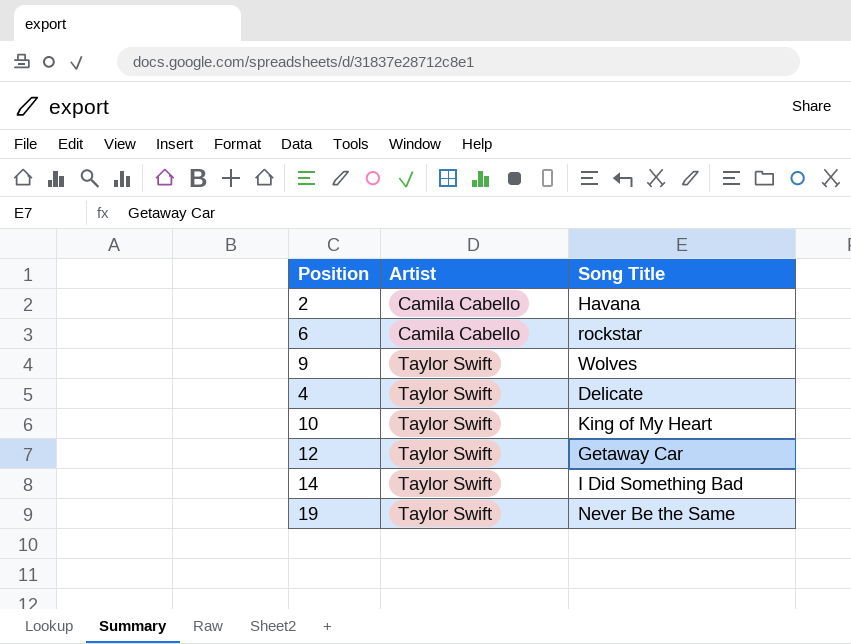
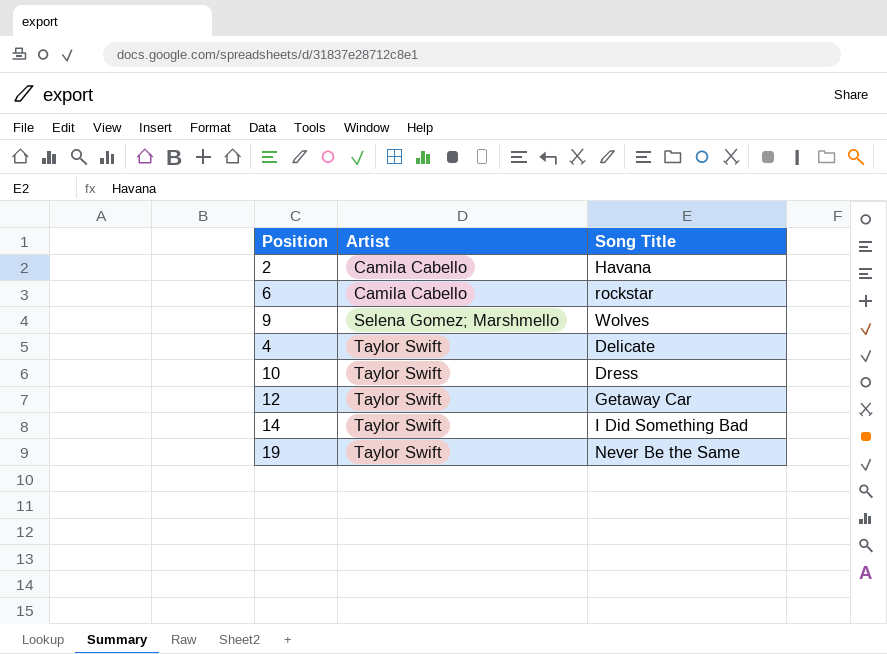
9 | Artist: Taylor Swift -> Selena Gomez; Marshmello
10 | Song Title: King of My Heart -> Dress

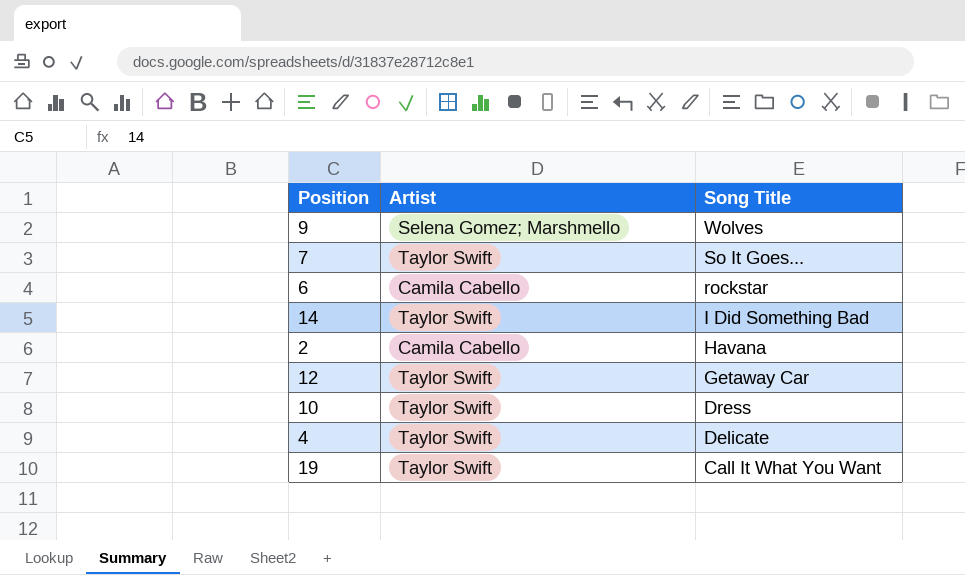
row order: Artist ascending -> Song Title descending
row 7: none -> Taylor Swift | So It Goes...
19 | Song Title: Never Be the Same -> Call It What You Want

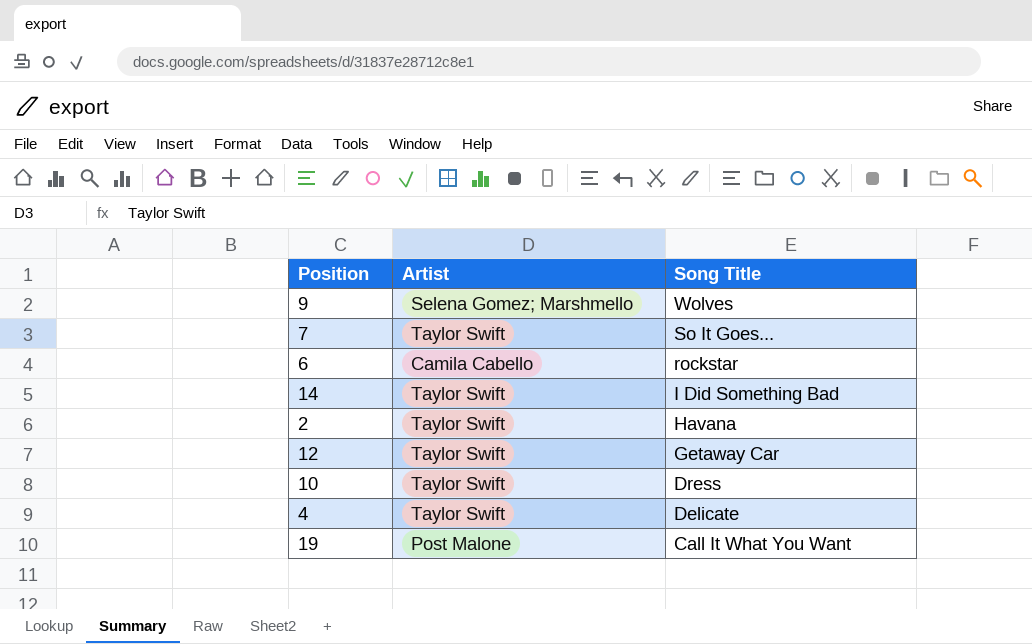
2 | Artist: Camila Cabello -> Taylor Swift
19 | Artist: Taylor Swift -> Post Malone

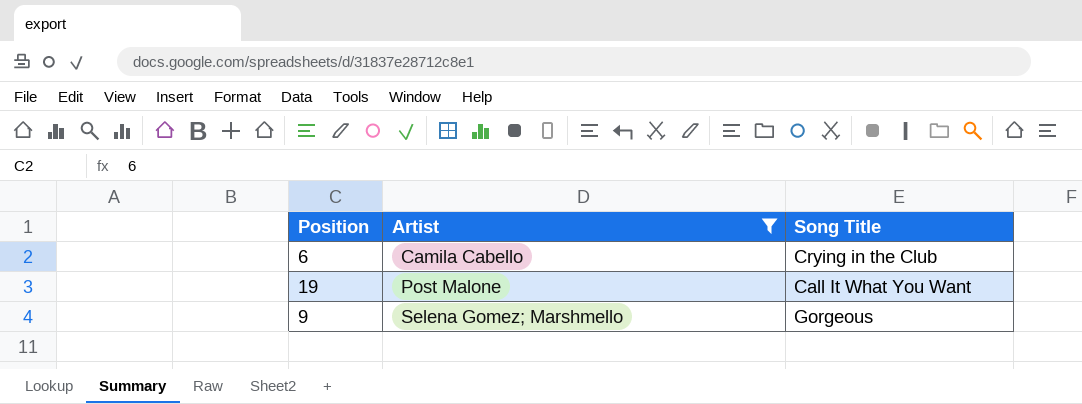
filter: none -> Artist != Taylor Swift
row order: Song Title descending -> Artist ascending
6 | Song Title: rockstar -> Crying in the Club
9 | Song Title: Wolves -> Gorgeous

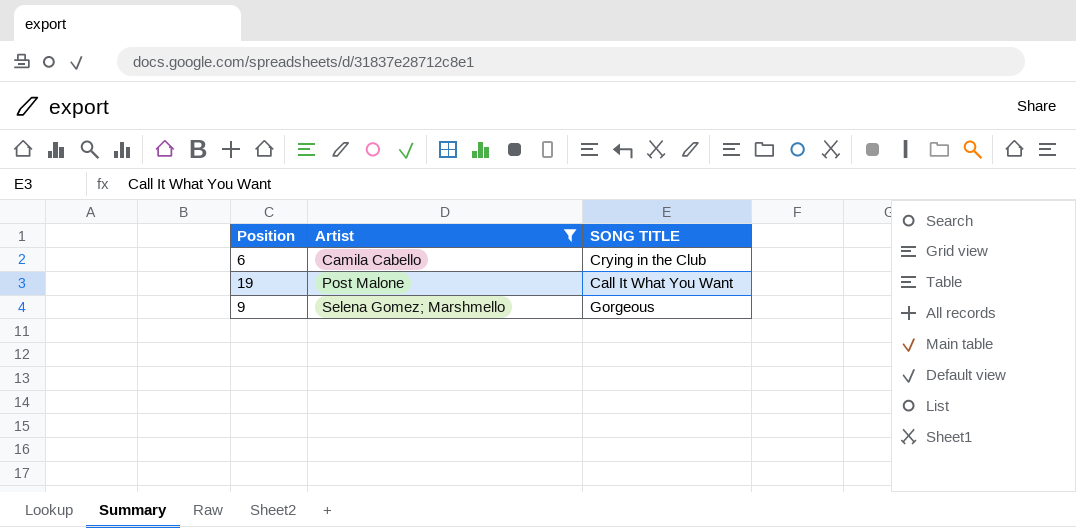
column name: Song Title -> SONG TITLE

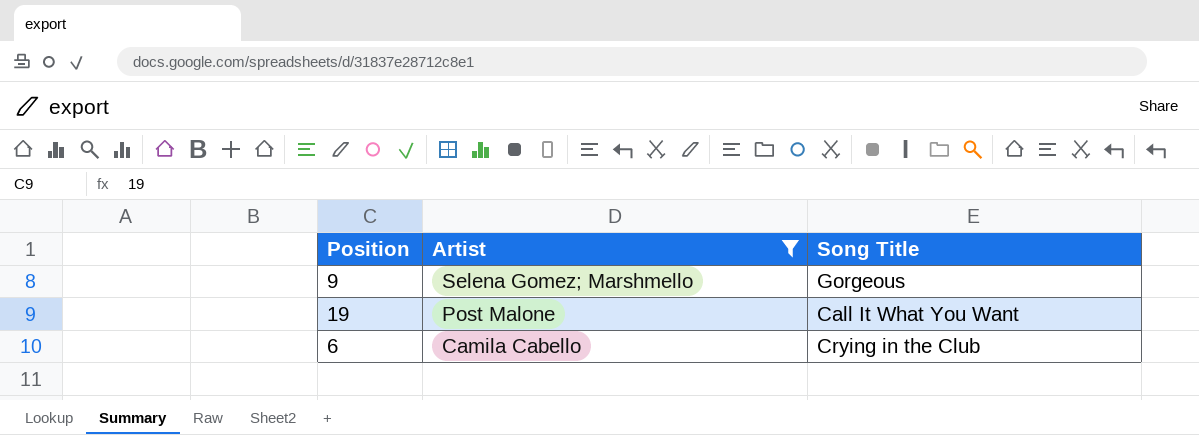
row order: Artist ascending -> Artist descending
column name: SONG TITLE -> Song Title

